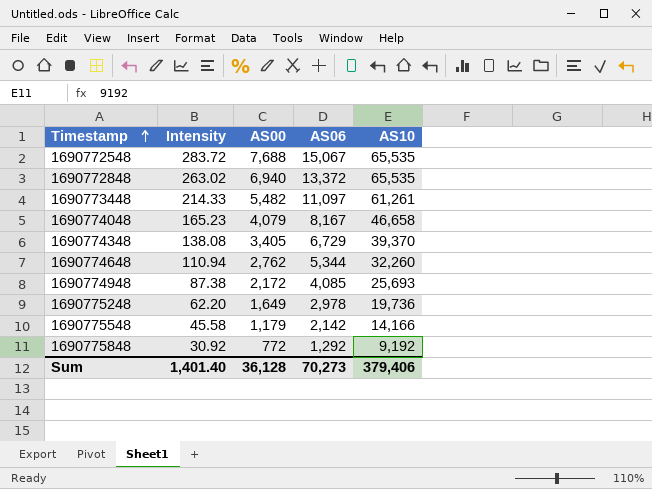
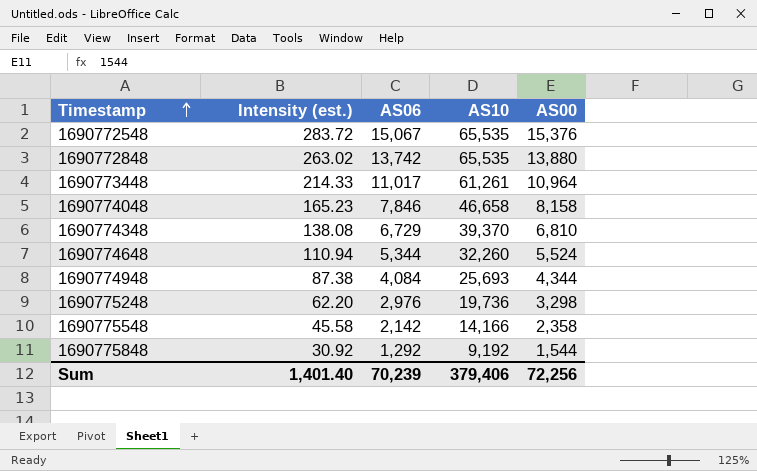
column name: Intensity -> Intensity (est.)
column AS00 | position: 3 -> 5
1690772548 | AS00: 7,688 -> 15,376
1690772848 | AS06: 13,372 -> 13,742
1690772848 | AS00: 6,940 -> 13,880
1690773448 | AS06: 11,097 -> 11,017
1690773448 | AS00: 5,482 -> 10,964
1690774048 | AS06: 8,167 -> 7,846
1690774048 | AS00: 4,079 -> 8,158
1690774348 | AS00: 3,405 -> 6,810
1690774648 | AS00: 2,762 -> 5,524
1690774948 | AS06: 4,085 -> 4,084
1690774948 | AS00: 2,172 -> 4,344
1690775248 | AS06: 2,978 -> 2,976
1690775248 | AS00: 1,649 -> 3,298
1690775548 | AS00: 1,179 -> 2,358
1690775848 | AS00: 772 -> 1,544
Sum | AS06: 70,273 -> 70,239
Sum | AS00: 36,128 -> 72,256

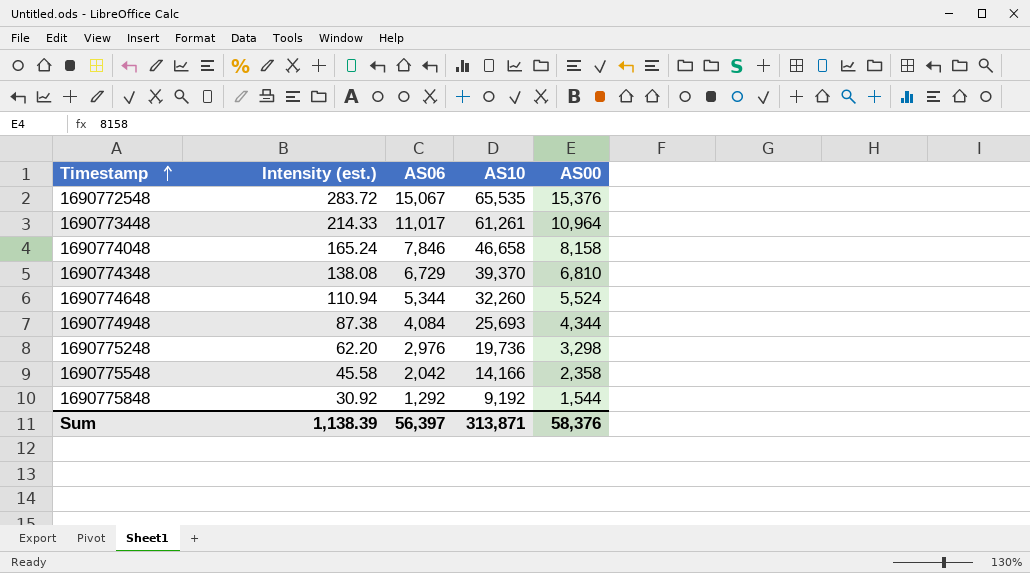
row 1690772848: 263.02 | 13,742 | 65,535 | 13,880 -> none
1690774048 | Intensity (est.): 165.23 -> 165.24
1690775548 | AS06: 2,142 -> 2,042
Sum | Intensity (est.): 1,401.40 -> 1,138.39
Sum | AS06: 70,239 -> 56,397
Sum | AS10: 379,406 -> 313,871
Sum | AS00: 72,256 -> 58,376

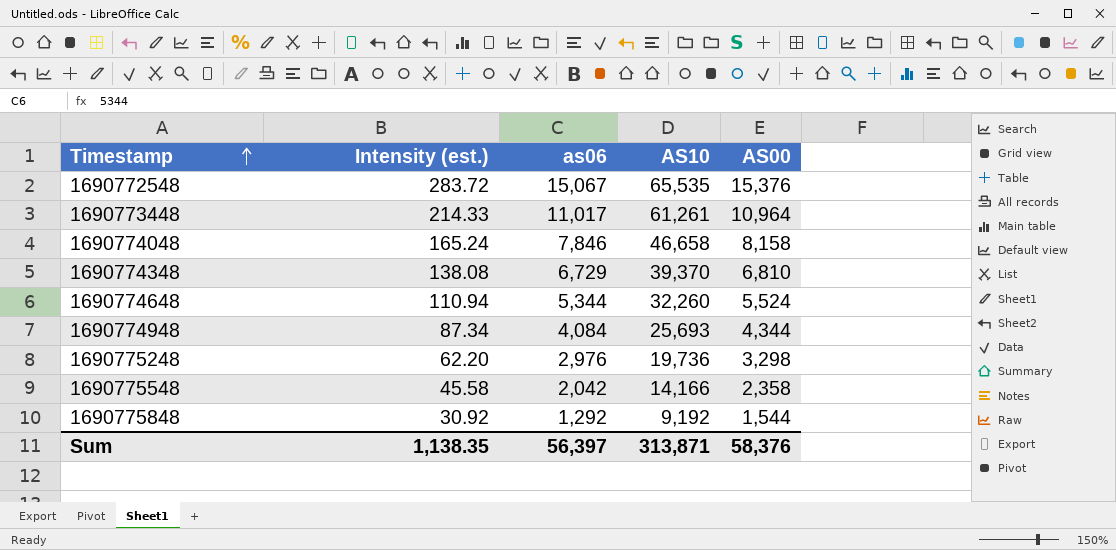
column name: AS06 -> as06
1690774948 | Intensity (est.): 87.38 -> 87.34
Sum | Intensity (est.): 1,138.39 -> 1,138.35

